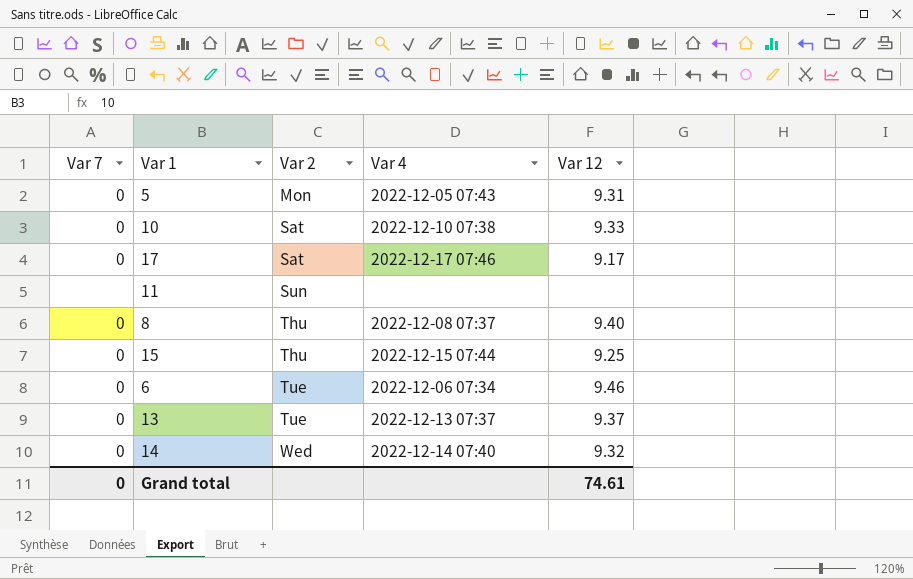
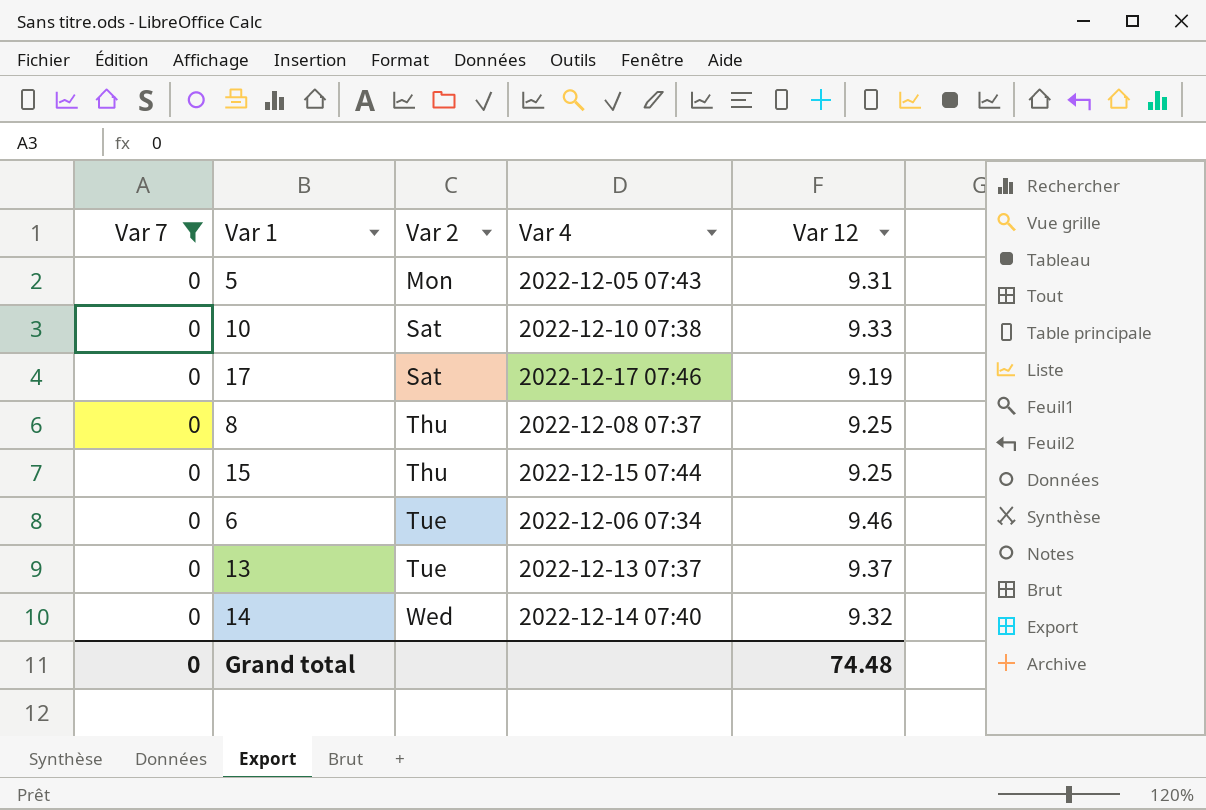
filter: none -> Var 7 = 0
17 | Var 12: 9.17 -> 9.19
8 | Var 12: 9.40 -> 9.25
Grand total | Var 12: 74.61 -> 74.48

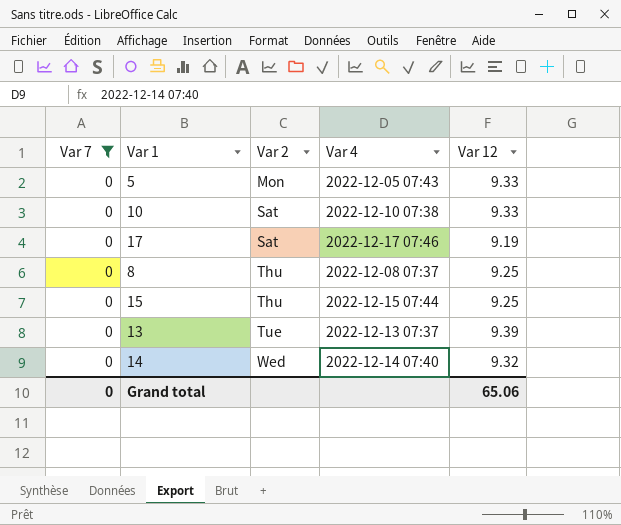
row 6: 0 | Tue | 2022-12-06 07:34 | 9.46 -> none
5 | Var 12: 9.31 -> 9.33
13 | Var 12: 9.37 -> 9.39
Grand total | Var 12: 74.48 -> 65.06

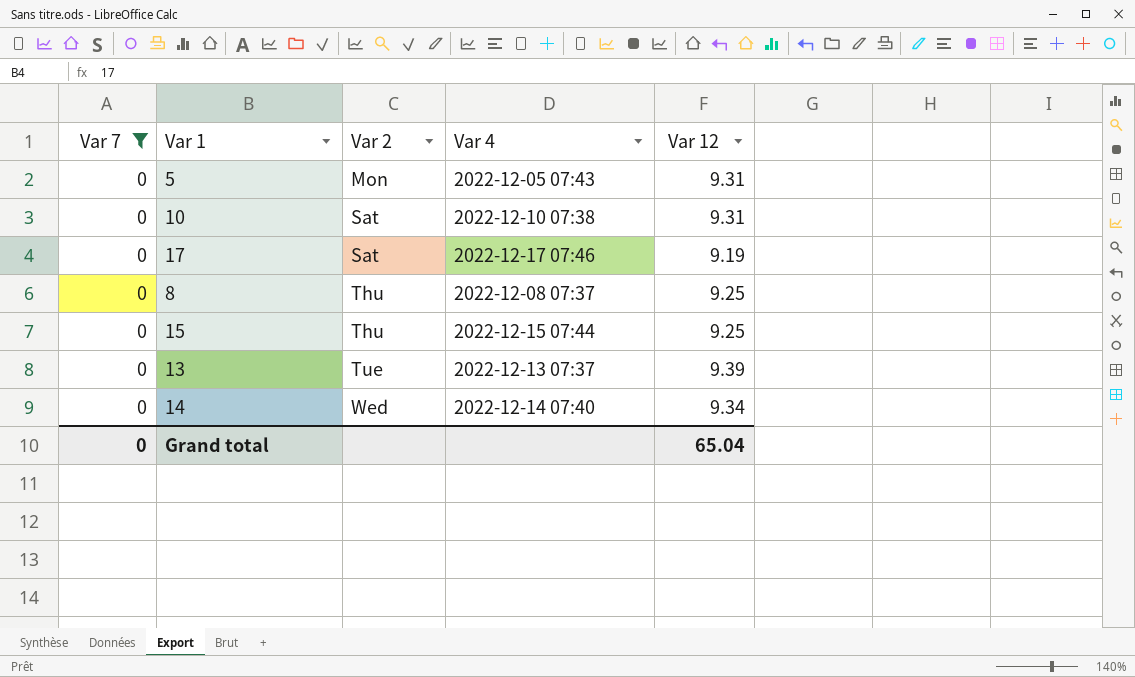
5 | Var 12: 9.33 -> 9.31
10 | Var 12: 9.33 -> 9.31
14 | Var 12: 9.32 -> 9.34
Grand total | Var 12: 65.06 -> 65.04

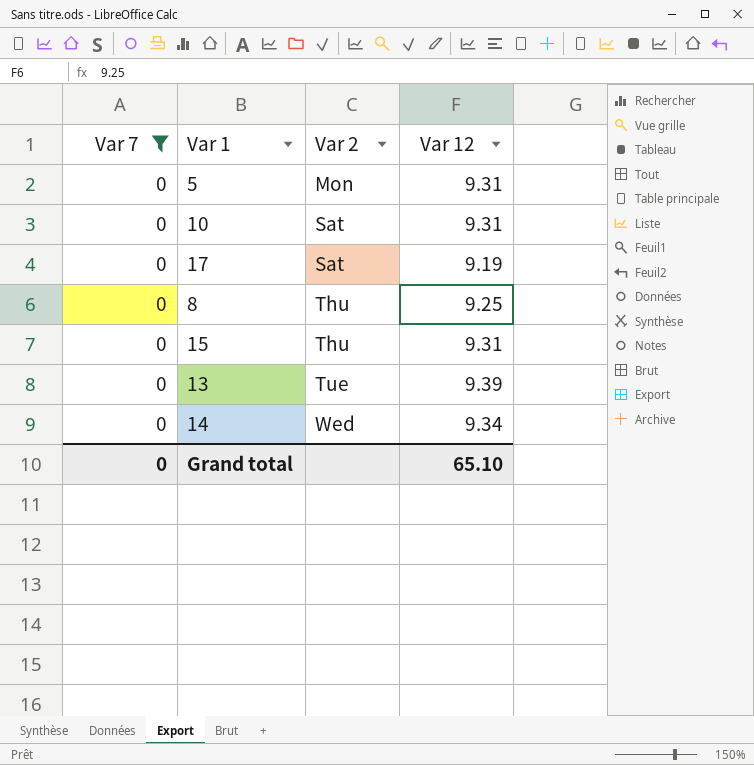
column Var 4 | position: 4 -> none
15 | Var 12: 9.25 -> 9.31
Grand total | Var 12: 65.04 -> 65.10

